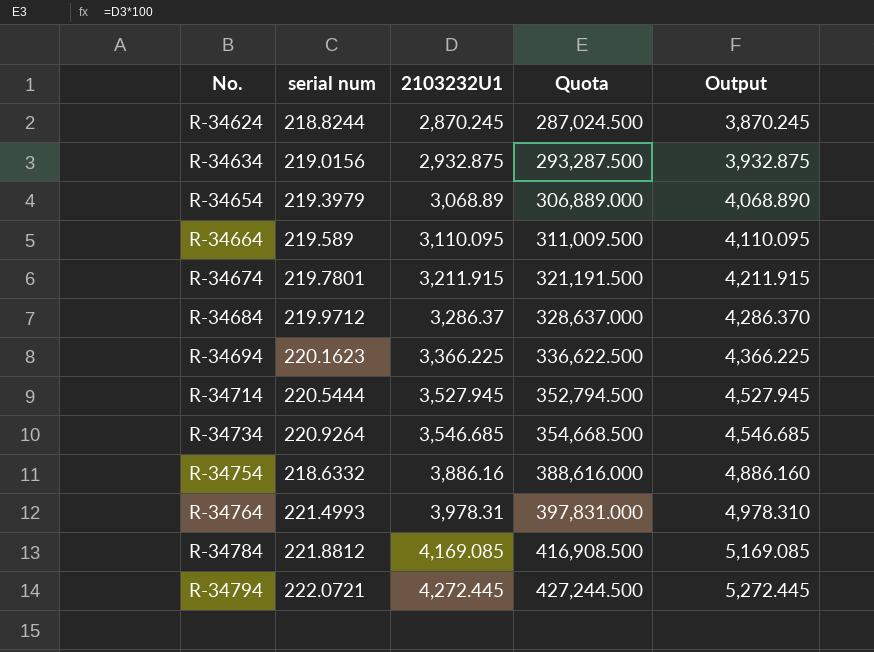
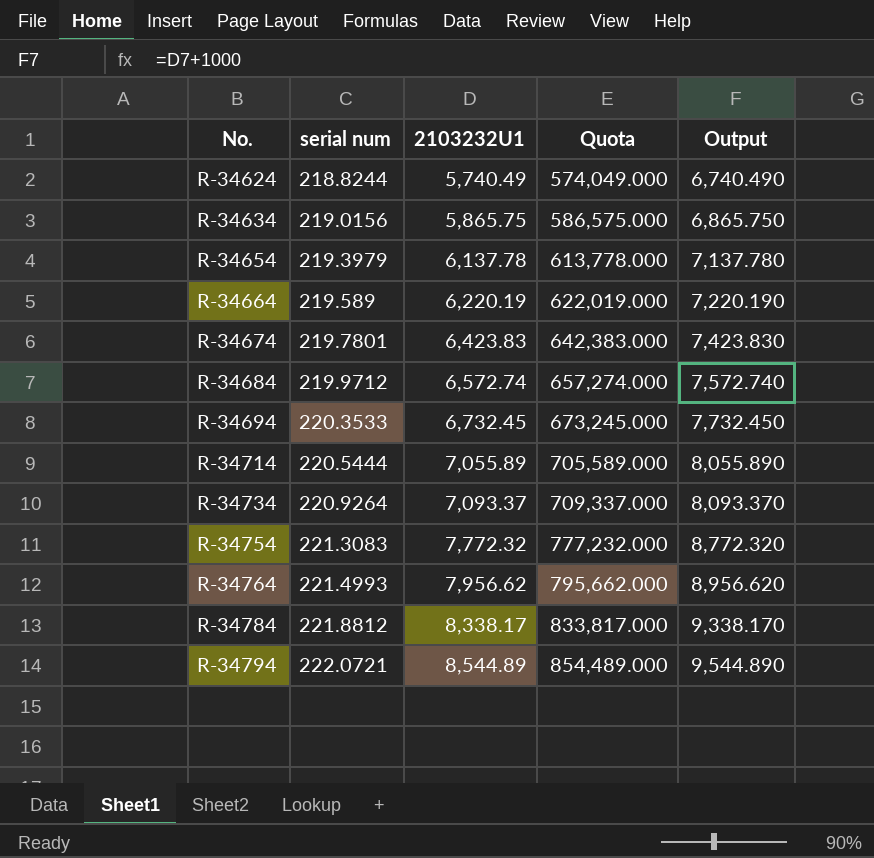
R-34624 | 2103232U1: 2,870.245 -> 5,740.49
R-34624 | Quota: 287,024.500 -> 574,049.000
R-34624 | Output: 3,870.245 -> 6,740.490
R-34634 | 2103232U1: 2,932.875 -> 5,865.75
R-34634 | Quota: 293,287.500 -> 586,575.000
R-34634 | Output: 3,932.875 -> 6,865.750
R-34654 | 2103232U1: 3,068.89 -> 6,137.78
R-34654 | Quota: 306,889.000 -> 613,778.000
R-34654 | Output: 4,068.890 -> 7,137.780
R-34664 | 2103232U1: 3,110.095 -> 6,220.19
R-34664 | Quota: 311,009.500 -> 622,019.000
R-34664 | Output: 4,110.095 -> 7,220.190
R-34674 | 2103232U1: 3,211.915 -> 6,423.83
R-34674 | Quota: 321,191.500 -> 642,383.000
R-34674 | Output: 4,211.915 -> 7,423.830
R-34684 | 2103232U1: 3,286.37 -> 6,572.74
R-34684 | Quota: 328,637.000 -> 657,274.000
R-34684 | Output: 4,286.370 -> 7,572.740
R-34694 | serial num: 220.1623 -> 220.3533
R-34694 | 2103232U1: 3,366.225 -> 6,732.45
R-34694 | Quota: 336,622.500 -> 673,245.000
R-34694 | Output: 4,366.225 -> 7,732.450
R-34714 | 2103232U1: 3,527.945 -> 7,055.89
R-34714 | Quota: 352,794.500 -> 705,589.000
R-34714 | Output: 4,527.945 -> 8,055.890
R-34734 | 2103232U1: 3,546.685 -> 7,093.37
R-34734 | Quota: 354,668.500 -> 709,337.000
R-34734 | Output: 4,546.685 -> 8,093.370
R-34754 | serial num: 218.6332 -> 221.3083
R-34754 | 2103232U1: 3,886.16 -> 7,772.32
R-34754 | Quota: 388,616.000 -> 777,232.000
R-34754 | Output: 4,886.160 -> 8,772.320
R-34764 | 2103232U1: 3,978.31 -> 7,956.62
R-34764 | Quota: 397,831.000 -> 795,662.000
R-34764 | Output: 4,978.310 -> 8,956.620
R-34784 | 2103232U1: 4,169.085 -> 8,338.17
R-34784 | Quota: 416,908.500 -> 833,817.000
R-34784 | Output: 5,169.085 -> 9,338.170
R-34794 | 2103232U1: 4,272.445 -> 8,544.89
R-34794 | Quota: 427,244.500 -> 854,489.000
R-34794 | Output: 5,272.445 -> 9,544.890

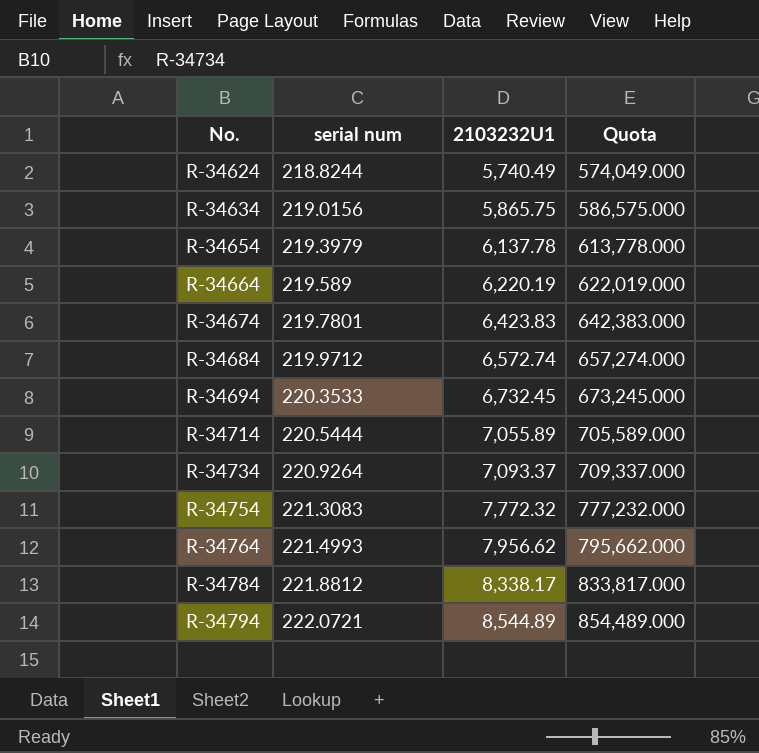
column Output | formula: [2103232U1] + 1000 -> none

